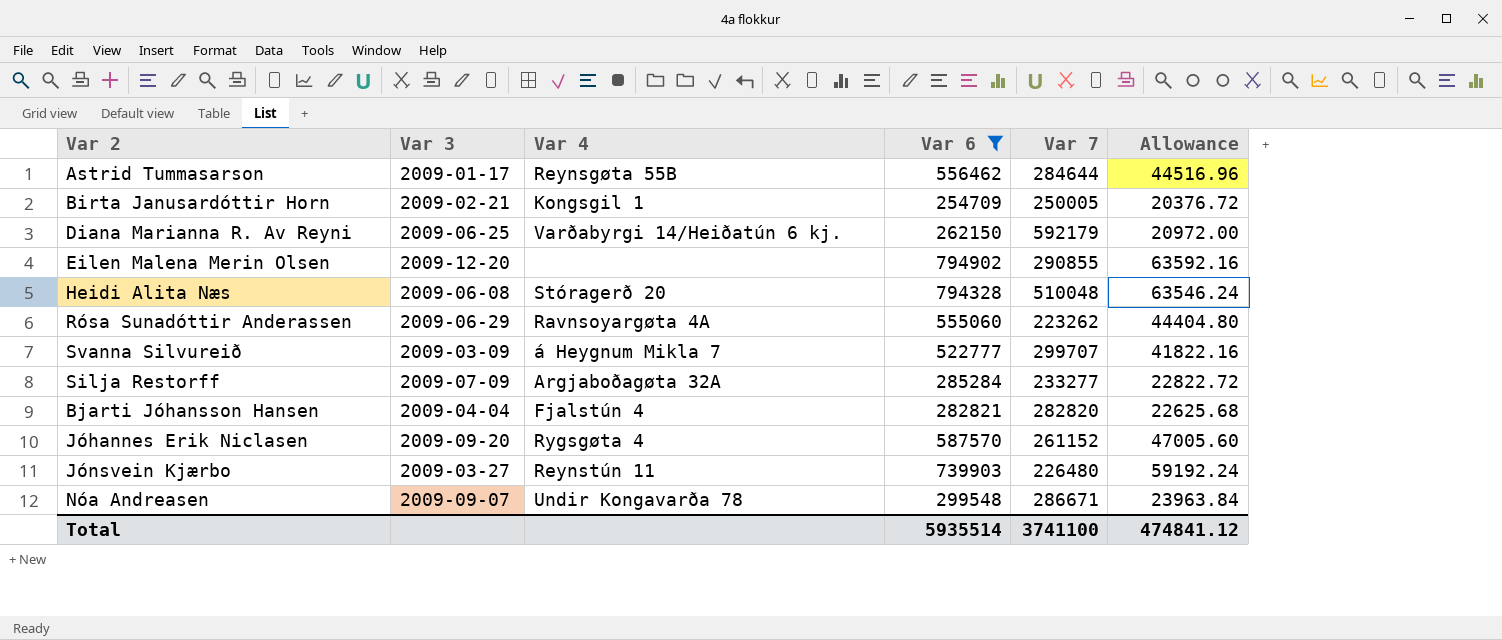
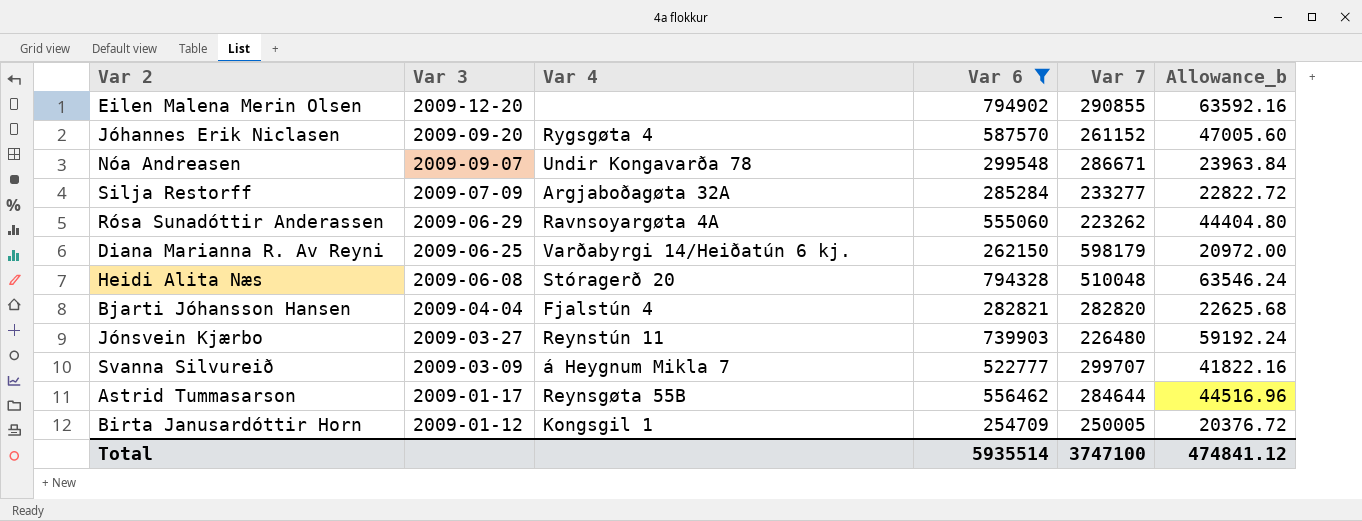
row order: none -> Var 3 descending
column name: Allowance -> Allowance_b
Diana Marianna R. Av Reyni | Var 7: 592179 -> 598179
Birta Janusardóttir Horn | Var 3: 2009-02-21 -> 2009-01-12
Total | Var 7: 3741100 -> 3747100

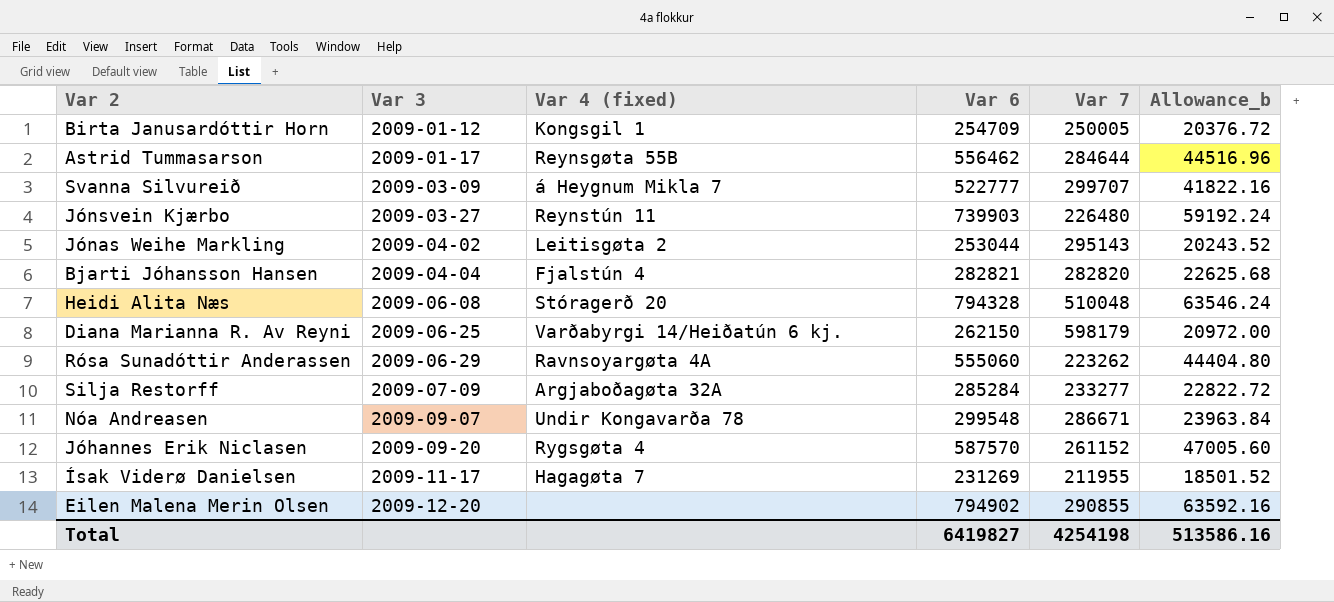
filter: Var 6 >= 254709 -> none
row order: Var 3 descending -> Var 3 ascending
column name: Var 4 -> Var 4 (fixed)
Total | Var 6: 5935514 -> 6419827
Total | Var 7: 3747100 -> 4254198
Total | Allowance_b: 474841.12 -> 513586.16

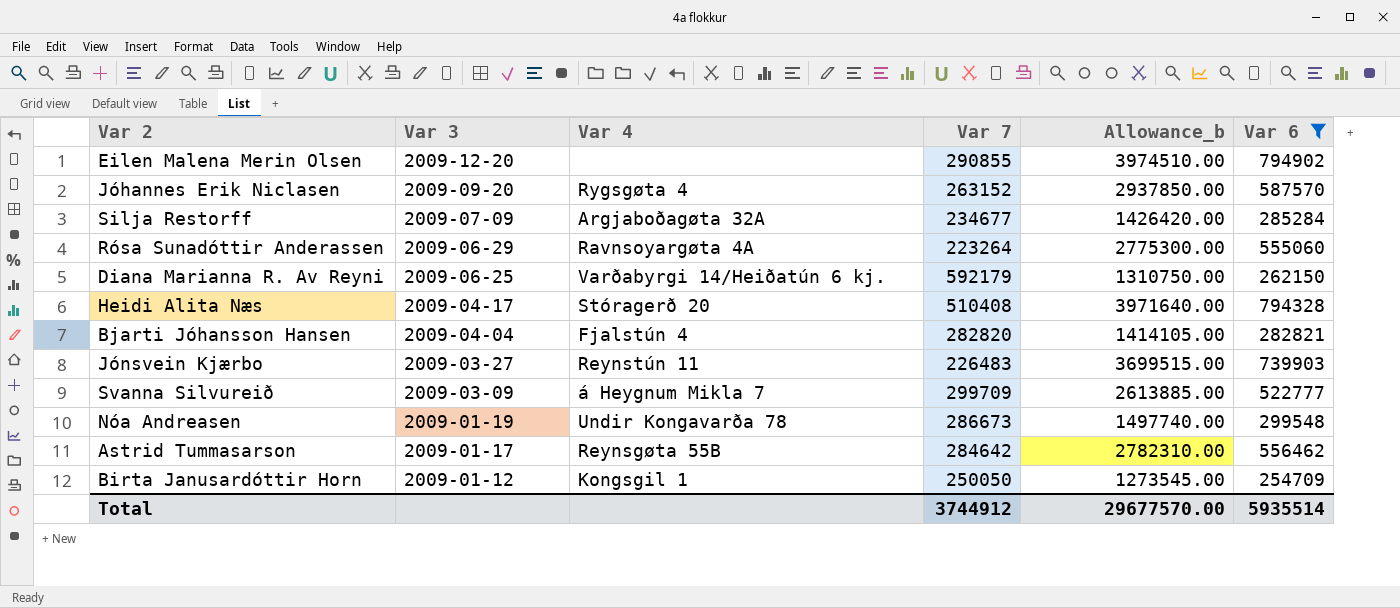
filter: none -> Var 6 >= 254709
row order: Var 3 ascending -> Var 3 descending
column name: Var 4 (fixed) -> Var 4
column Allowance_b | formula: [Var 6] * 0.08 -> [Var 6] * 5
column Var 6 | position: 4 -> 6
Jóhannes Erik Niclasen | Var 7: 261152 -> 263152
Silja Restorff | Var 7: 233277 -> 234677
Rósa Sunadóttir Anderassen | Var 7: 223262 -> 223264
Diana Marianna R. Av Reyni | Var 7: 598179 -> 592179
Heidi Alita Næs | Var 3: 2009-06-08 -> 2009-04-17
Heidi Alita Næs | Var 7: 510048 -> 510408
Jónsvein Kjærbo | Var 7: 226480 -> 226483
Svanna Silvureið | Var 7: 299707 -> 299709
Nóa Andreasen | Var 3: 2009-09-07 -> 2009-01-19
Nóa Andreasen | Var 7: 286671 -> 286673
Astrid Tummasarson | Var 7: 284644 -> 284642
Birta Janusardóttir Horn | Var 7: 250005 -> 250050
Total | Var 7: 4254198 -> 3744912
Total | Allowance_b: 513586.16 -> 29677570.00
Total | Var 6: 6419827 -> 5935514

